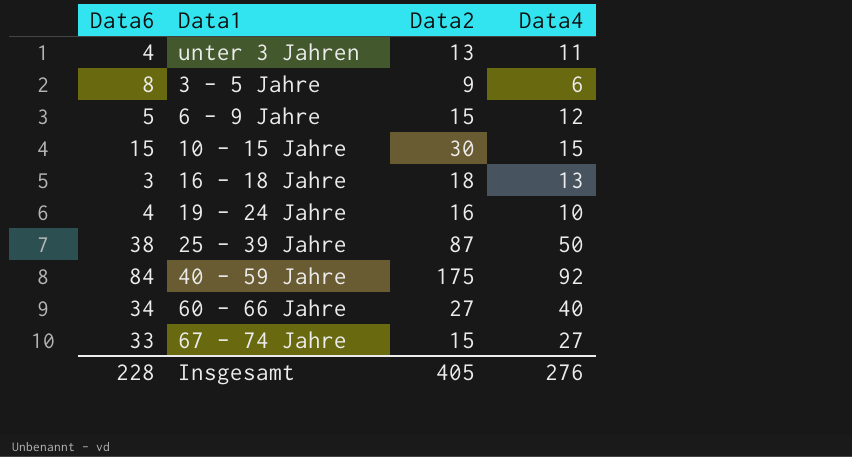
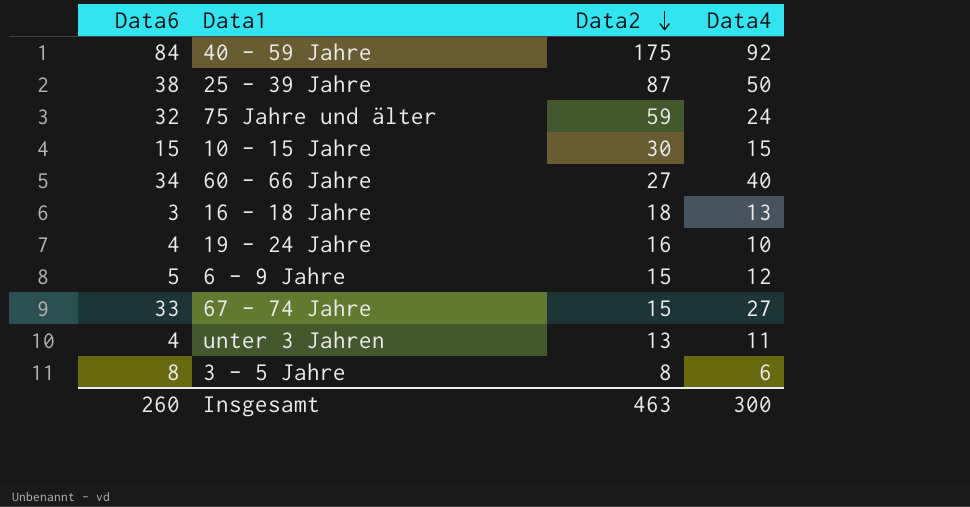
row order: none -> Data2 descending
row 75 Jahre und älter: none -> 32 | 59 | 24
3 - 5 Jahre | Data2: 9 -> 8
Insgesamt | Data6: 228 -> 260
Insgesamt | Data2: 405 -> 463
Insgesamt | Data4: 276 -> 300

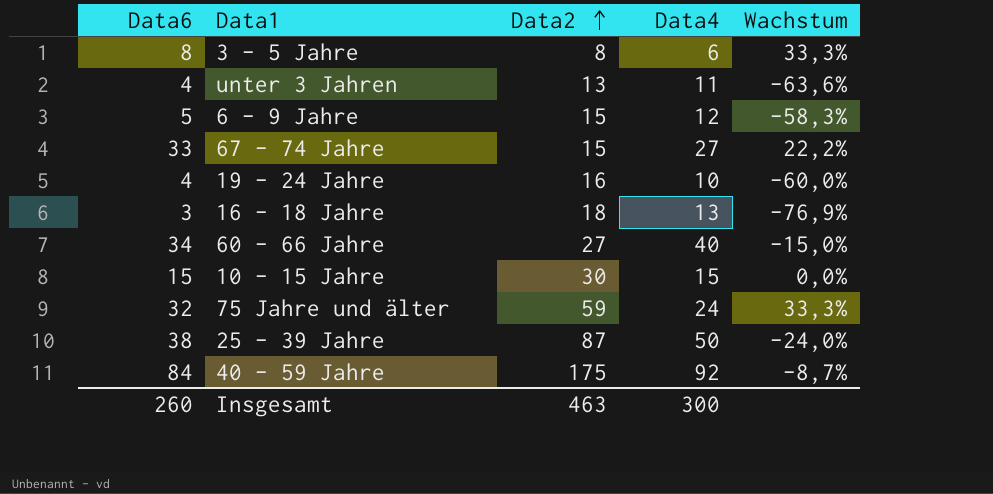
row order: Data2 descending -> Data2 ascending
column Wachstum | formula: none -> ([Data6] - [Data4]) / [Data4]

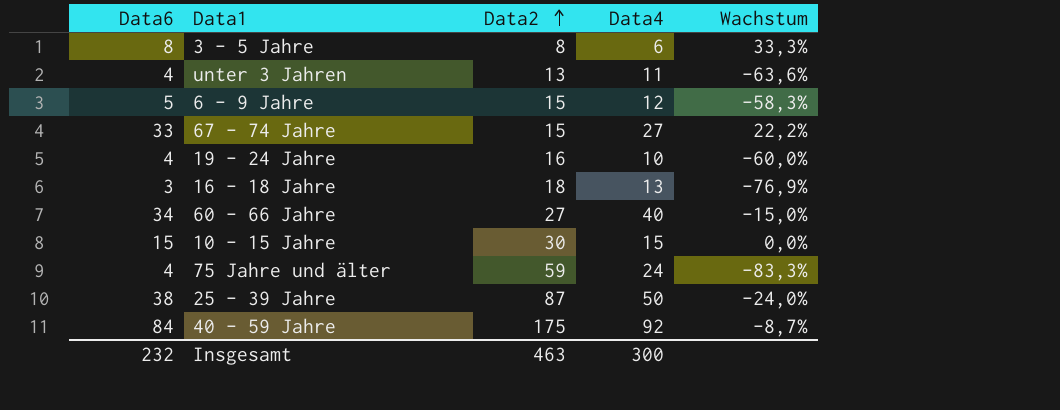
75 Jahre und älter | Data6: 32 -> 4
75 Jahre und älter | Wachstum: 33,3% -> -83,3%
Insgesamt | Data6: 260 -> 232

